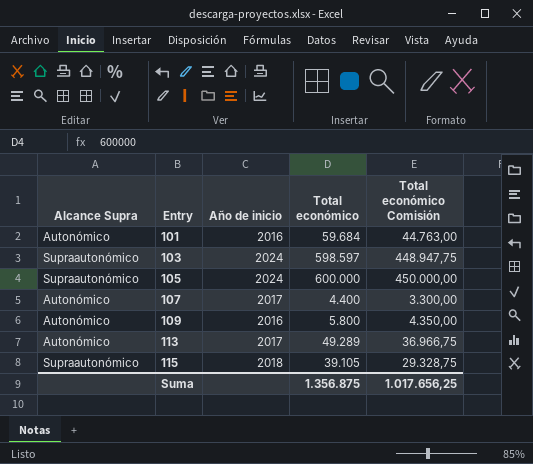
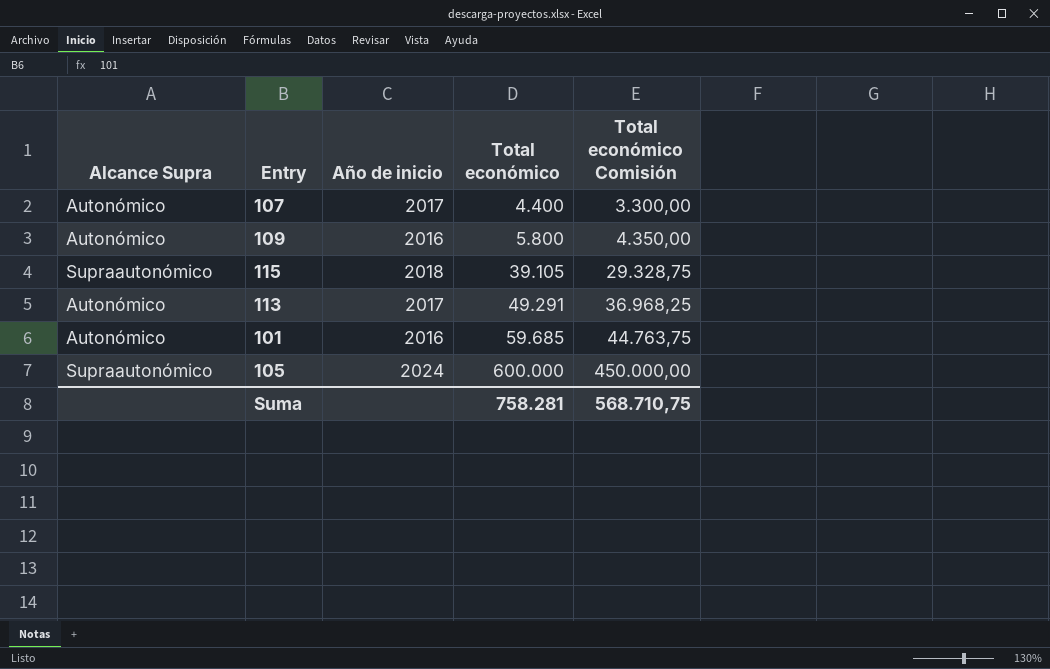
row order: Entry ascending -> Total económico ascending
row 103: Supraautonómico | 2024 | 598.597 | 448.947,75 -> none
113 | Total económico: 49.289 -> 49.291
113 | Total económico Comisión: 36.966,75 -> 36.968,25
101 | Total económico: 59.684 -> 59.685
101 | Total económico Comisión: 44.763,00 -> 44.763,75
Suma | Total económico: 1.356.875 -> 758.281
Suma | Total económico Comisión: 1.017.656,25 -> 568.710,75

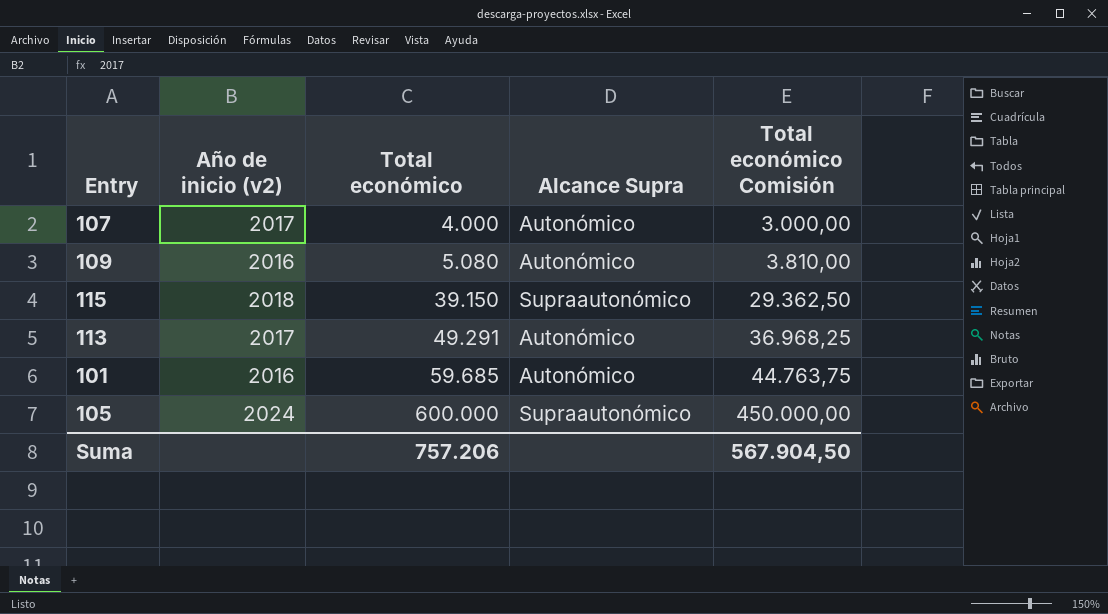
column name: Año de inicio -> Año de inicio (v2)
column Alcance Supra | position: 1 -> 4
107 | Total económico: 4.400 -> 4.000
107 | Total económico Comisión: 3.300,00 -> 3.000,00
109 | Total económico: 5.800 -> 5.080
109 | Total económico Comisión: 4.350,00 -> 3.810,00
115 | Total económico: 39.105 -> 39.150
115 | Total económico Comisión: 29.328,75 -> 29.362,50
Suma | Total económico: 758.281 -> 757.206
Suma | Total económico Comisión: 568.710,75 -> 567.904,50

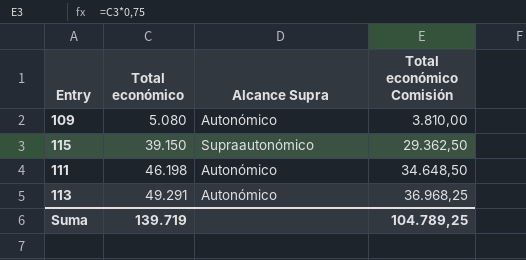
column Año de inicio (v2) | position: 2 -> none
row 107: 2017 | 4.000 | Autonómico | 3.000,00 -> none
row 101: 2016 | 59.685 | Autonómico | 44.763,75 -> none
row 105: 2024 | 600.000 | Supraautonómico | 450.000,00 -> none
row 111: none -> 46.198 | Autonómico | 34.648,50
Suma | Total económico: 757.206 -> 139.719
Suma | Total económico Comisión: 567.904,50 -> 104.789,25

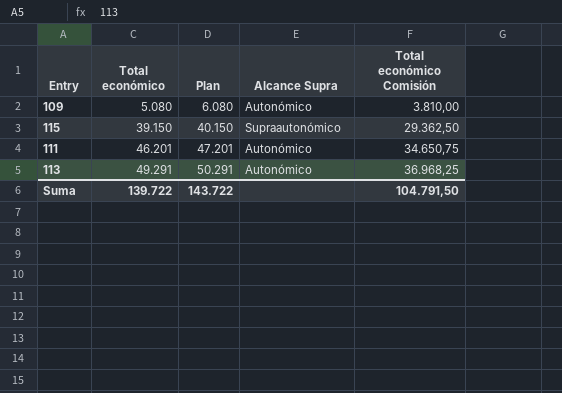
column Plan | formula: none -> [Total económico] + 1000
111 | Total económico: 46.198 -> 46.201
111 | Total económico Comisión: 34.648,50 -> 34.650,75
Suma | Total económico: 139.719 -> 139.722
Suma | Total económico Comisión: 104.789,25 -> 104.791,50

